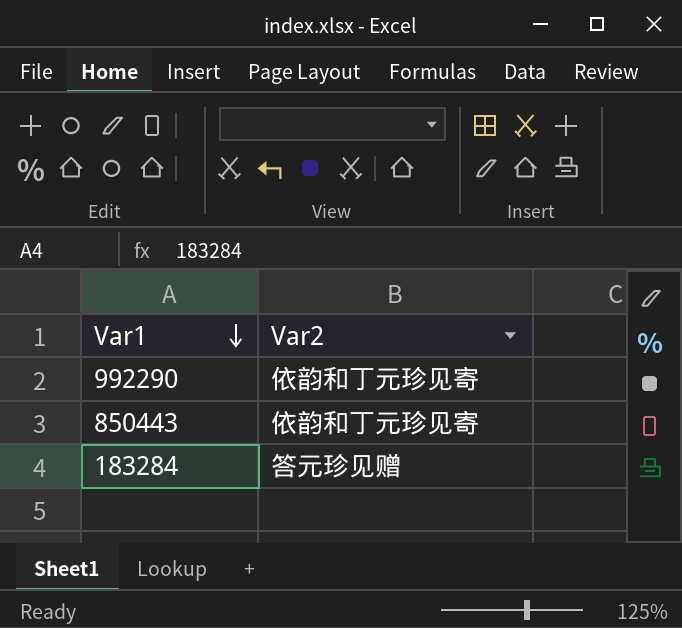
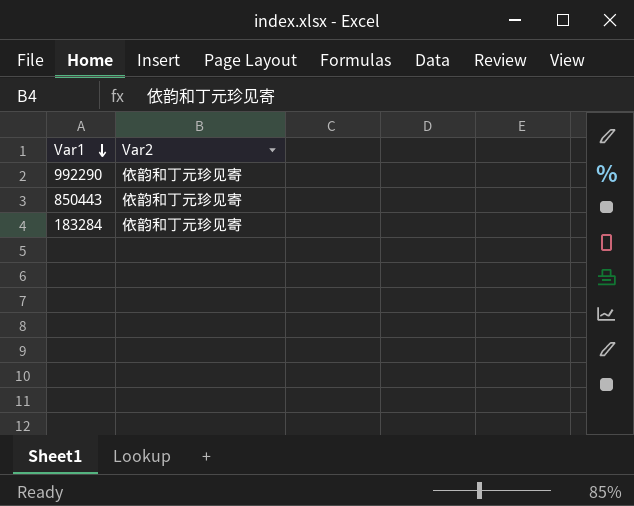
183284 | Var2: 答元珍见赠 -> 依韵和丁元珍见寄

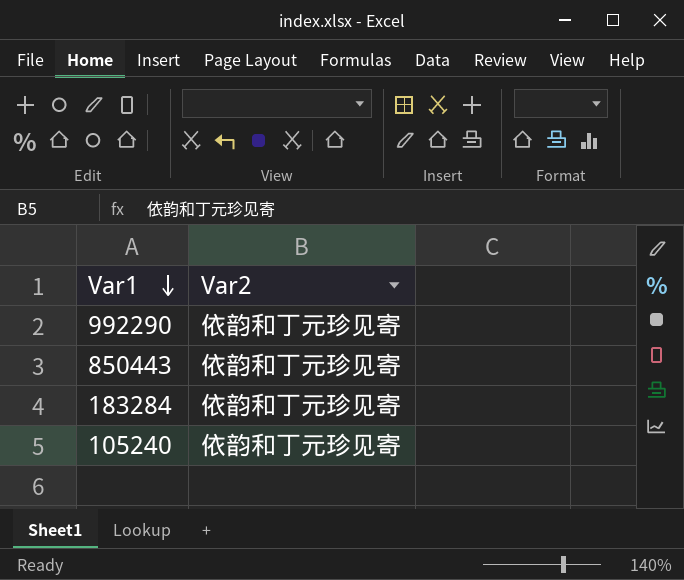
row 105240: none -> 依韵和丁元珍见寄

